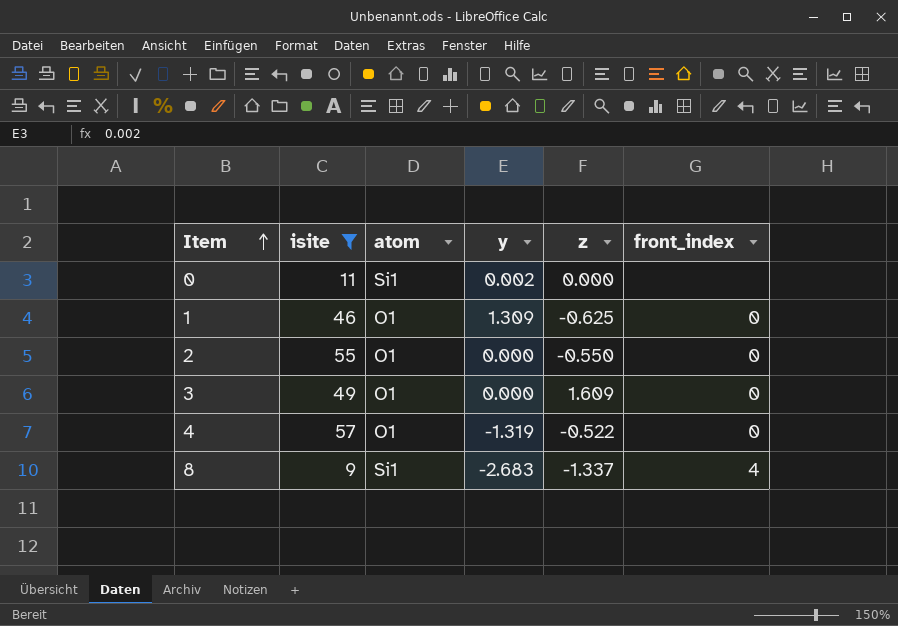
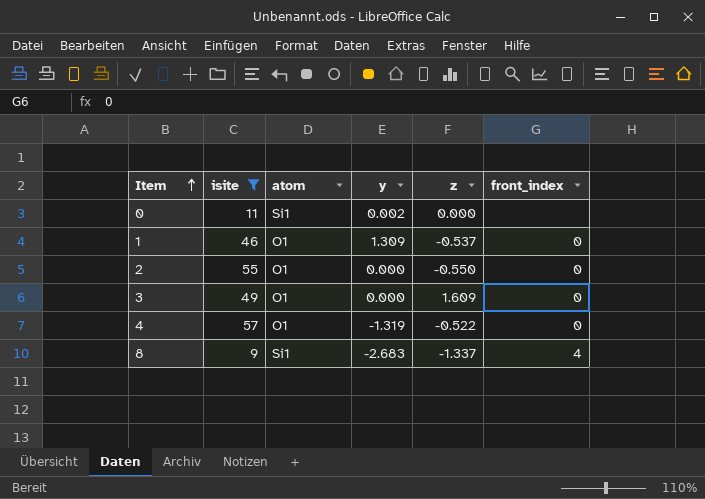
1 | z: -0.625 -> -0.537

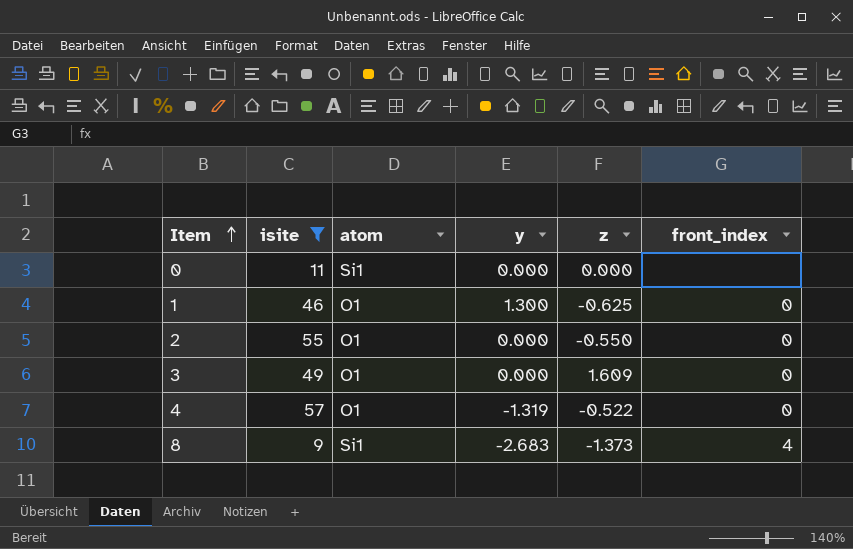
0 | y: 0.002 -> 0.000
1 | y: 1.309 -> 1.300
1 | z: -0.537 -> -0.625
8 | z: -1.337 -> -1.373

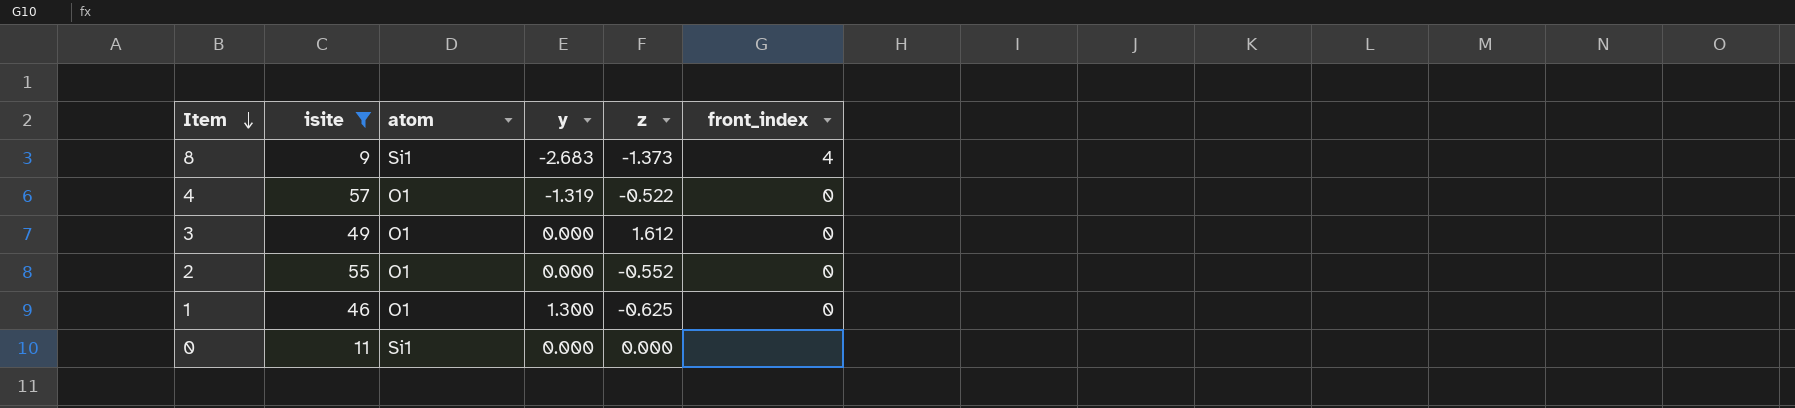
row order: Item ascending -> Item descending
3 | z: 1.609 -> 1.612
2 | z: -0.550 -> -0.552

